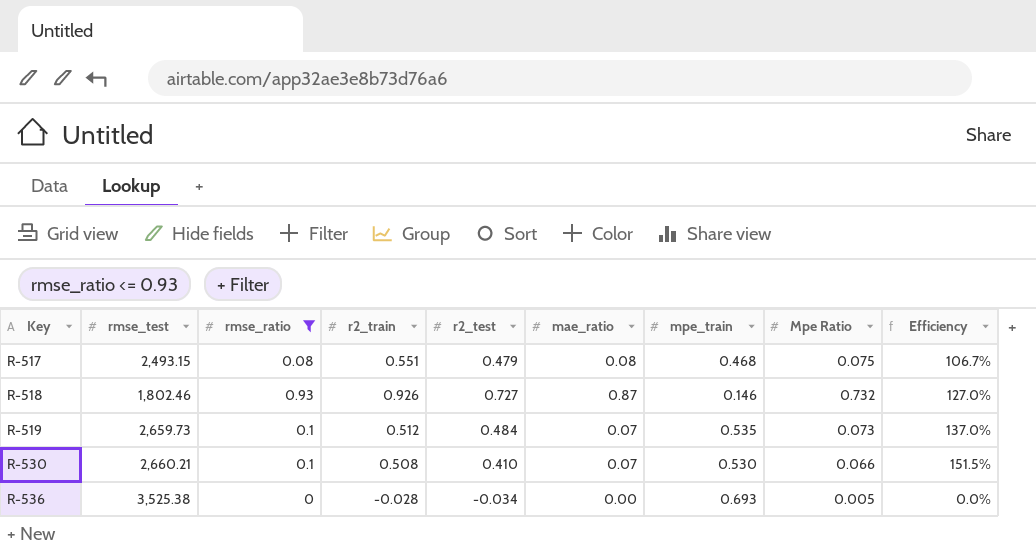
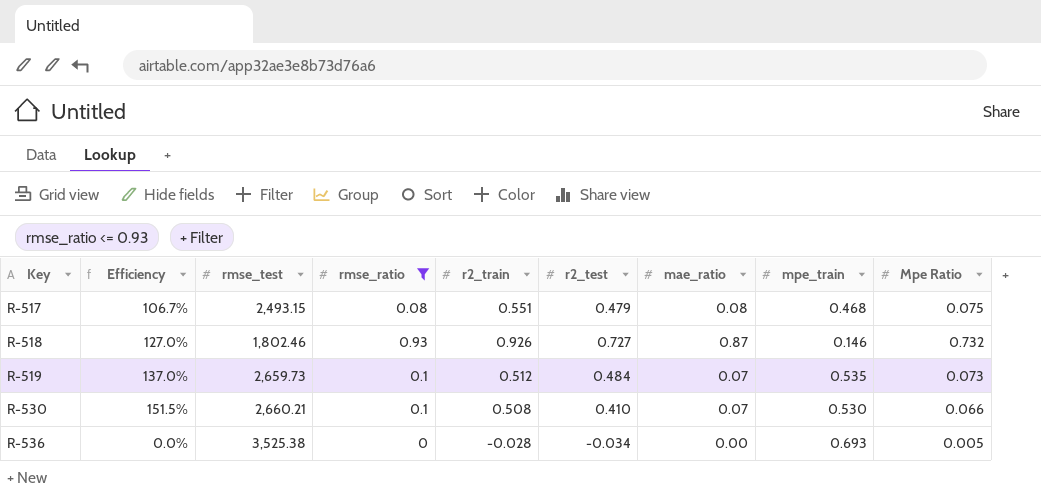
column Efficiency | position: 9 -> 2

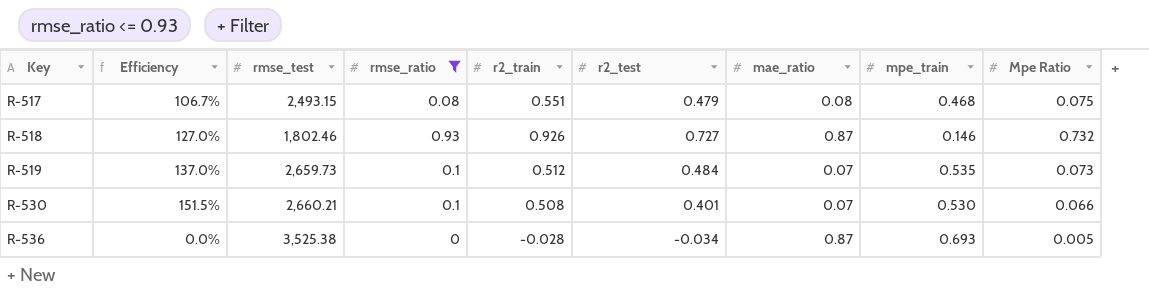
R-530 | r2_test: 0.410 -> 0.401
R-536 | mae_ratio: 0.00 -> 0.87

